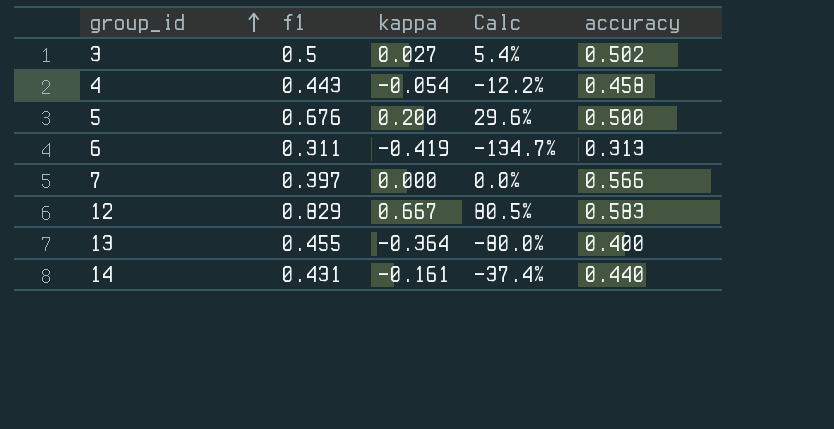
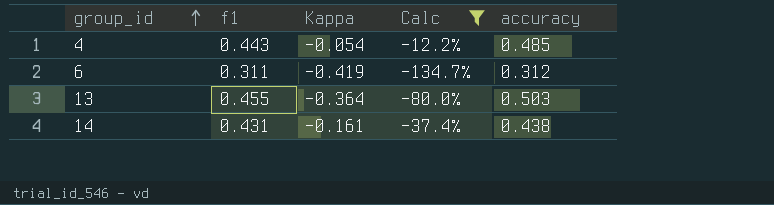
filter: none -> Calc <= -12.2%
column name: kappa -> Kappa
4 | accuracy: 0.458 -> 0.485
6 | accuracy: 0.313 -> 0.312
13 | accuracy: 0.400 -> 0.503
14 | accuracy: 0.440 -> 0.438

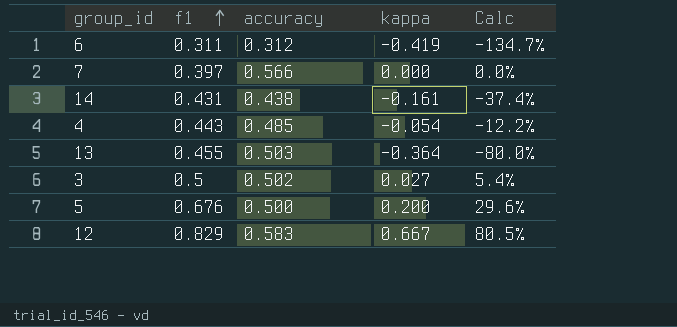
filter: Calc <= -12.2% -> none
row order: group_id ascending -> f1 ascending
column accuracy | position: 5 -> 3
column name: Kappa -> kappa

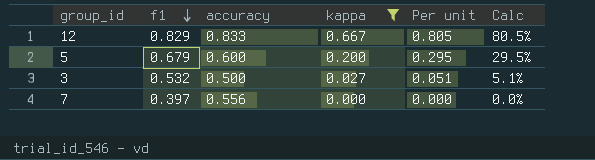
filter: none -> kappa >= 0.000
row order: f1 ascending -> f1 descending
column Per unit | formula: none -> [kappa] / [f1]
12 | accuracy: 0.583 -> 0.833
5 | f1: 0.676 -> 0.679
5 | accuracy: 0.500 -> 0.600
5 | Calc: 29.6% -> 29.5%
3 | f1: 0.5 -> 0.532
3 | accuracy: 0.502 -> 0.500
3 | Calc: 5.4% -> 5.1%
7 | accuracy: 0.566 -> 0.556

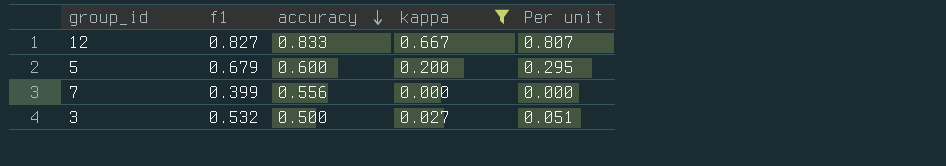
row order: f1 descending -> accuracy descending
column Calc | formula: [kappa] / [f1] -> none
12 | f1: 0.829 -> 0.827
12 | Per unit: 0.805 -> 0.807
7 | f1: 0.397 -> 0.399

